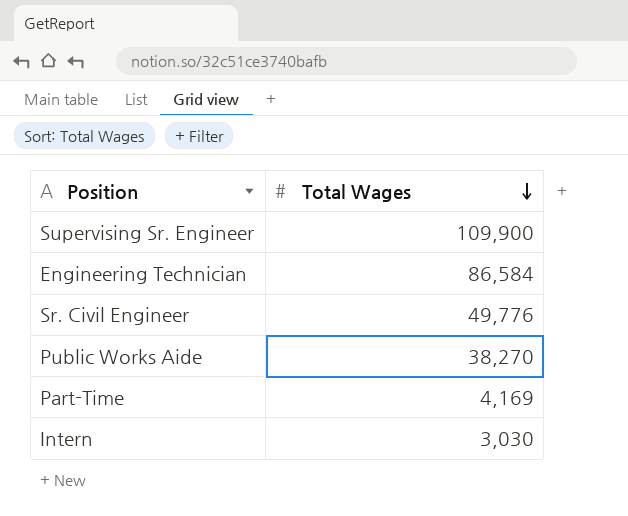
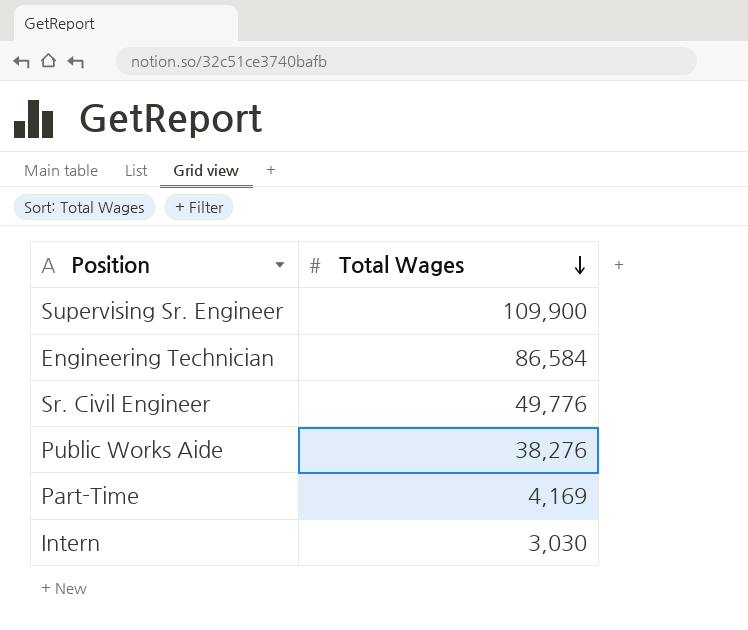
Public Works Aide | Total Wages: 38,270 -> 38,276

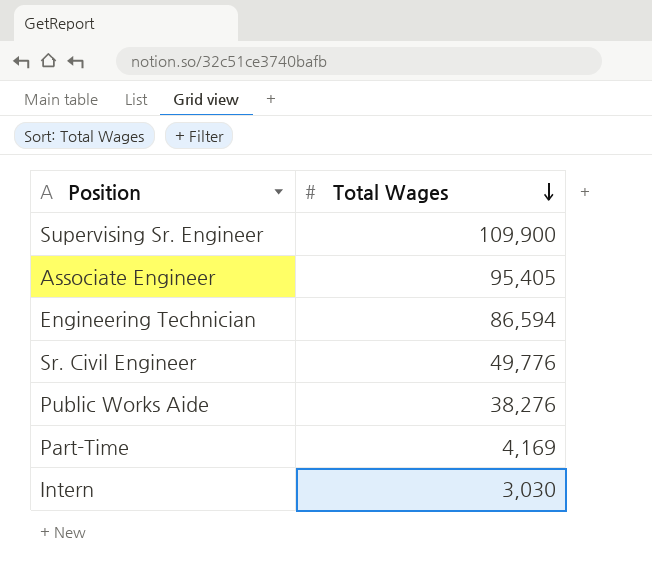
row Associate Engineer: none -> 95,405
Engineering Technician | Total Wages: 86,584 -> 86,594

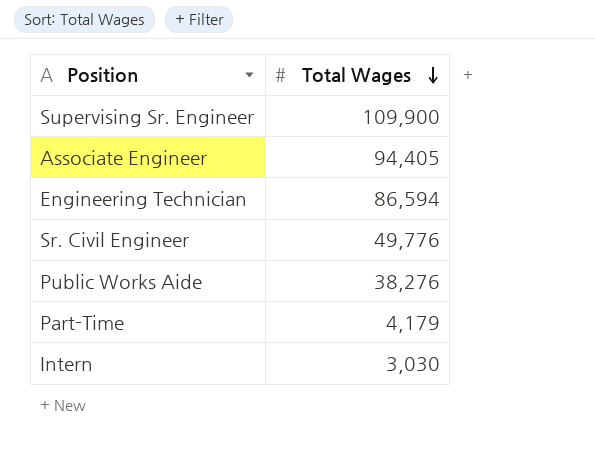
Associate Engineer | Total Wages: 95,405 -> 94,405
Part-Time | Total Wages: 4,169 -> 4,179

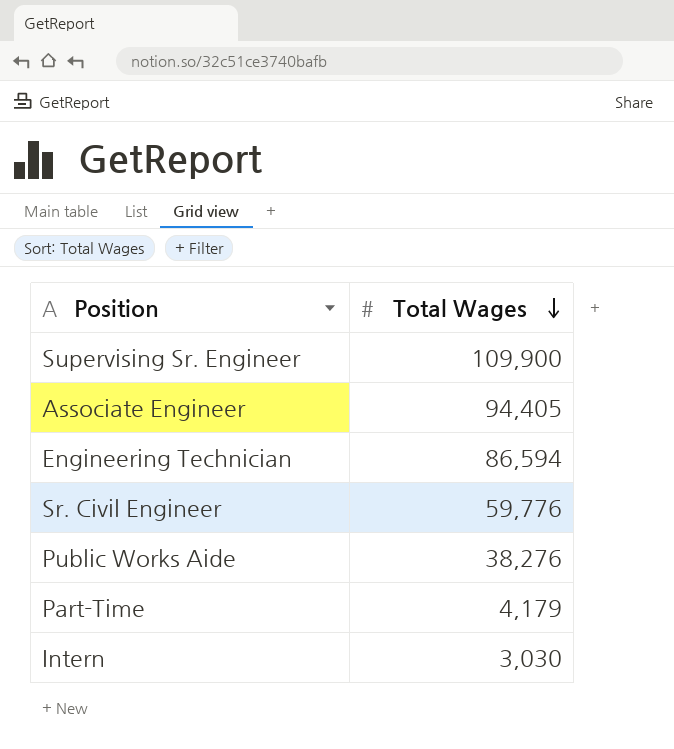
Sr. Civil Engineer | Total Wages: 49,776 -> 59,776

